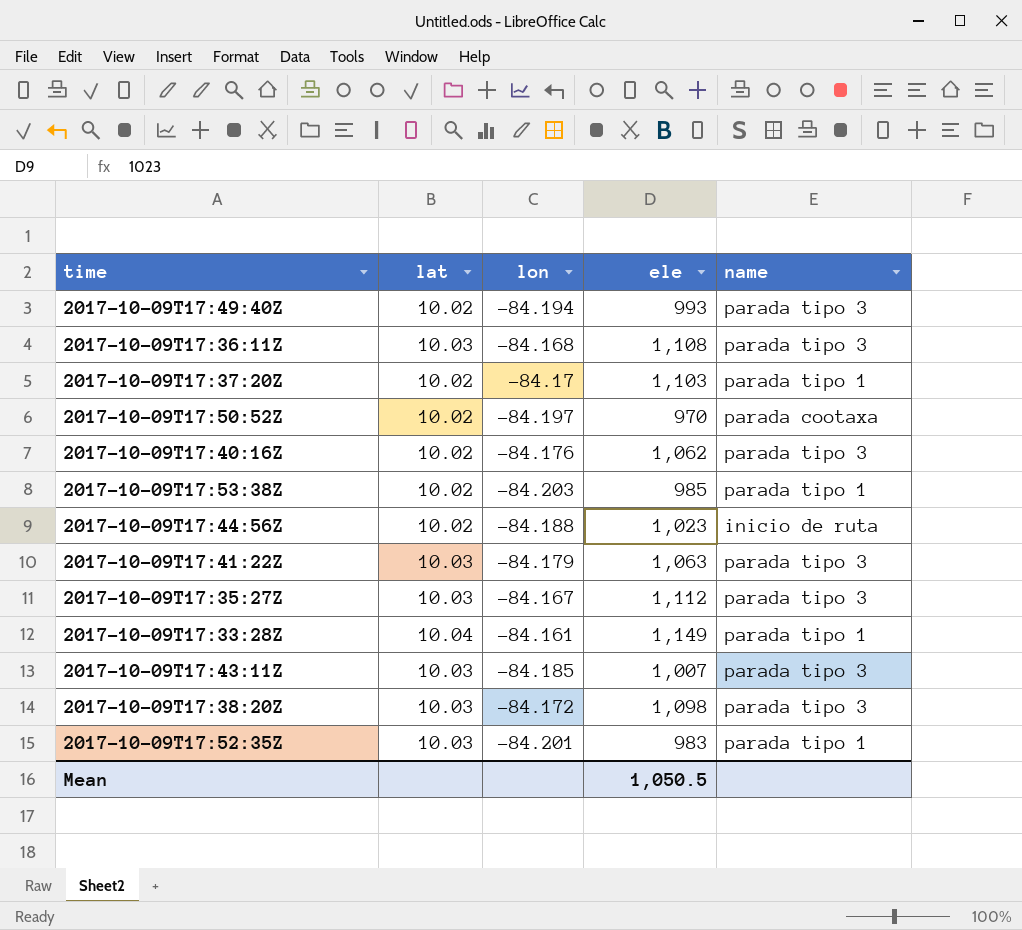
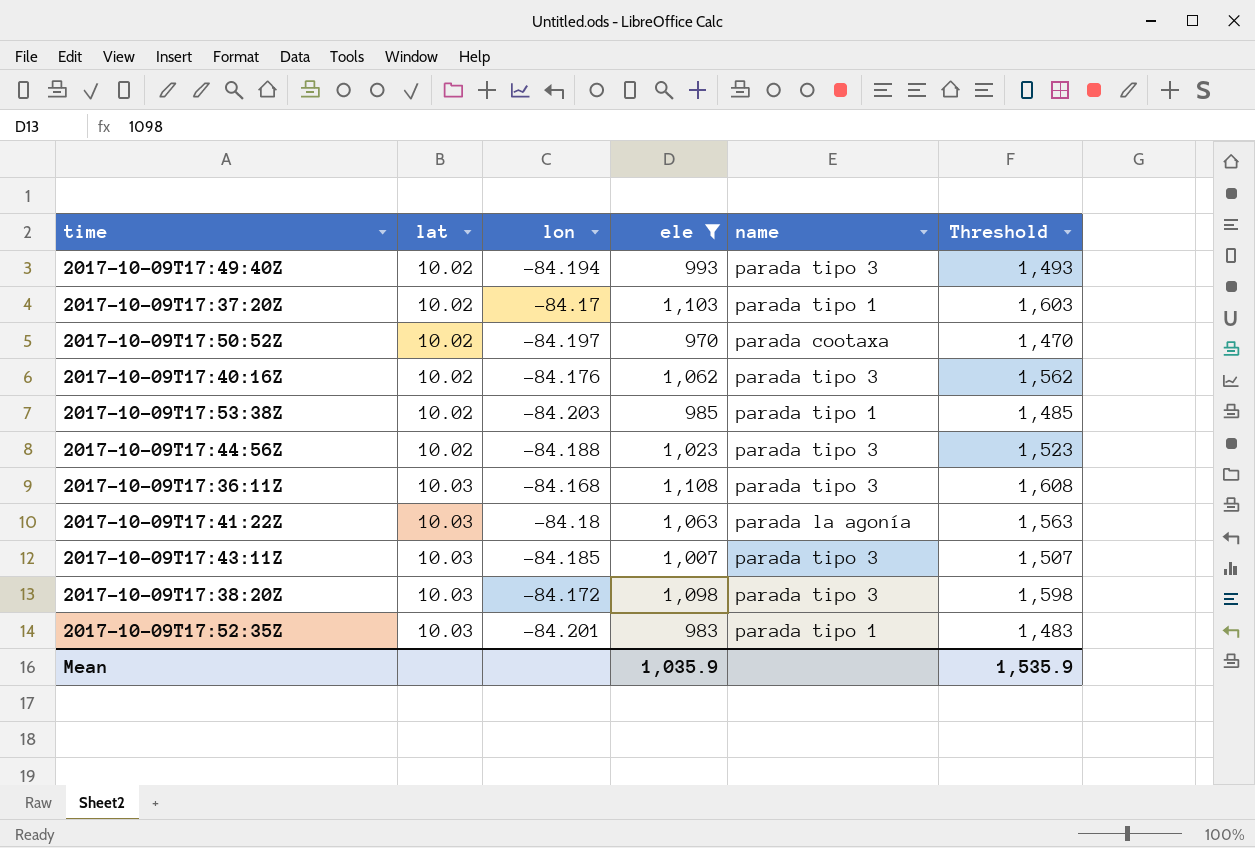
filter: none -> ele <= 1,108
row order: none -> lat ascending
column Threshold | formula: none -> [ele] + 500
2017-10-09T17:44:56Z | name: inicio de ruta -> parada tipo 3
2017-10-09T17:41:22Z | lon: -84.179 -> -84.18
2017-10-09T17:41:22Z | name: parada tipo 3 -> parada la agonía
Mean | ele: 1,050.5 -> 1,035.9

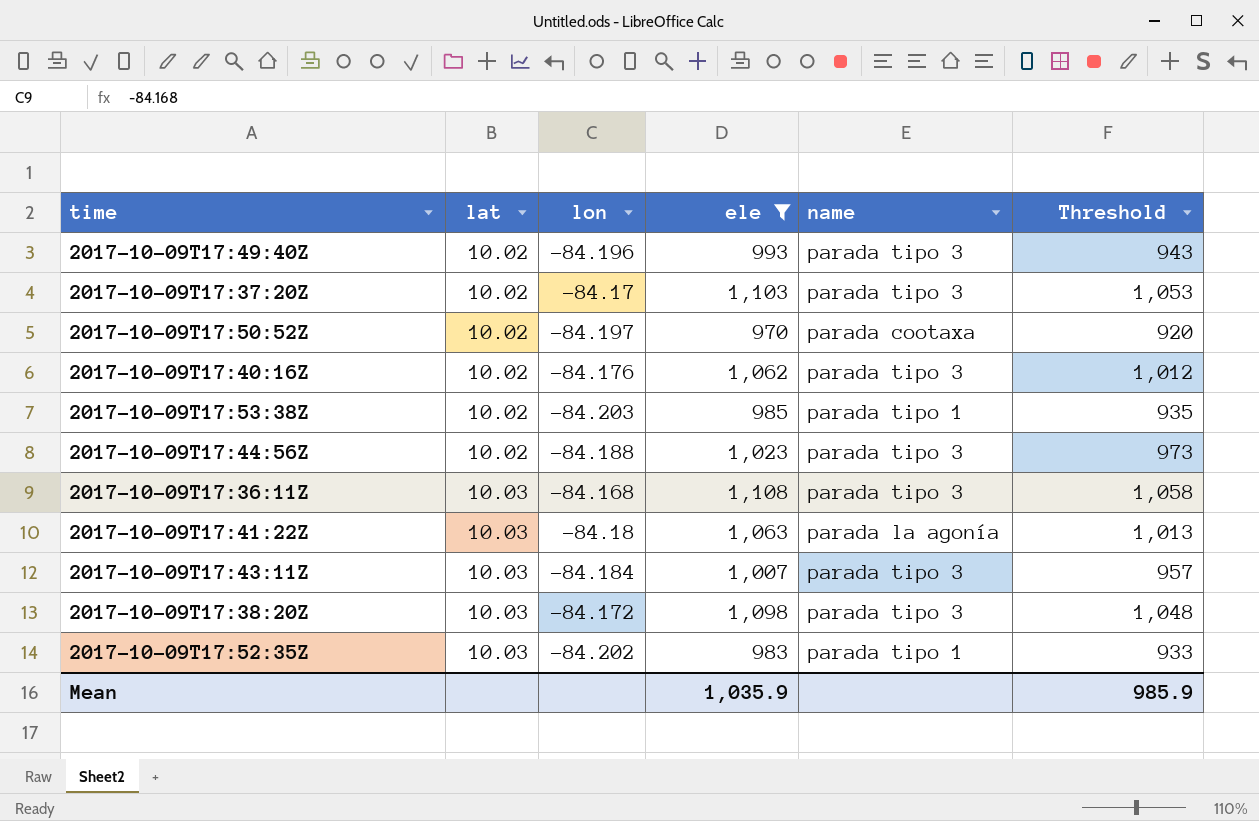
column Threshold | formula: [ele] + 500 -> [ele] - 50
2017-10-09T17:49:40Z | lon: -84.194 -> -84.196
2017-10-09T17:37:20Z | name: parada tipo 1 -> parada tipo 3
2017-10-09T17:43:11Z | lon: -84.185 -> -84.184
2017-10-09T17:52:35Z | lon: -84.201 -> -84.202
Mean | Threshold: 1,535.9 -> 985.9

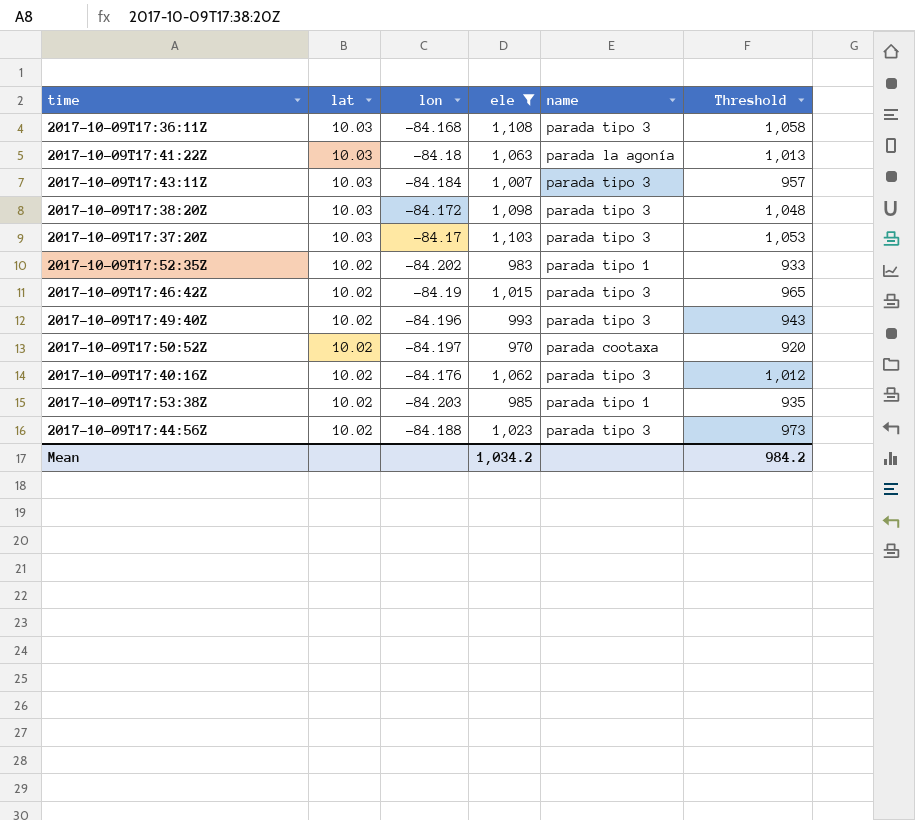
row order: lat ascending -> lat descending
2017-10-09T17:37:20Z | lat: 10.02 -> 10.03
2017-10-09T17:52:35Z | lat: 10.03 -> 10.02
row 2017-10-09T17:46:42Z: none -> 10.02 | -84.19 | 1,015 | parada tipo 3 | 965
Mean | ele: 1,035.9 -> 1,034.2
Mean | Threshold: 985.9 -> 984.2

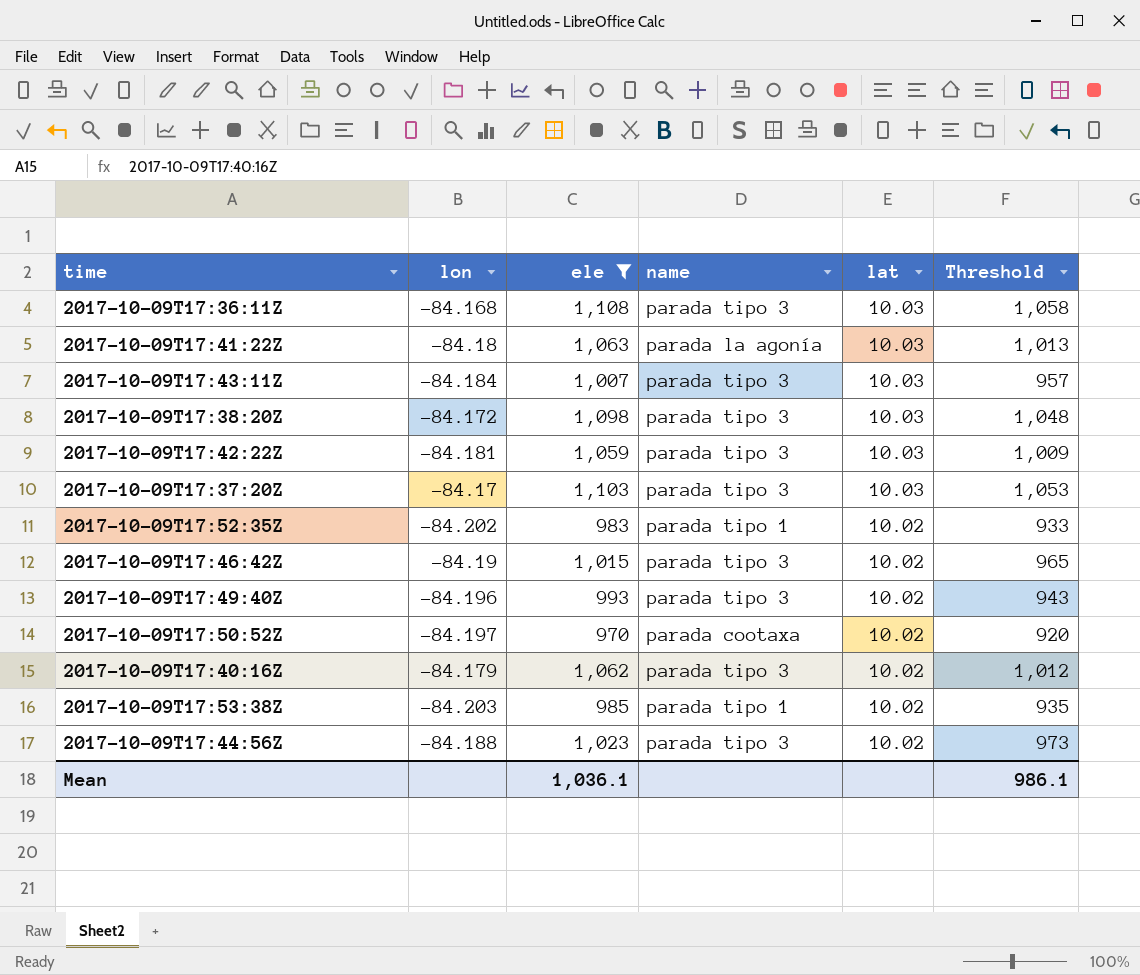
column lat | position: 2 -> 5
row 2017-10-09T17:42:22Z: none -> -84.181 | 1,059 | parada tipo 3 | 10.03 | 1,009
2017-10-09T17:40:16Z | lon: -84.176 -> -84.179
Mean | ele: 1,034.2 -> 1,036.1
Mean | Threshold: 984.2 -> 986.1

